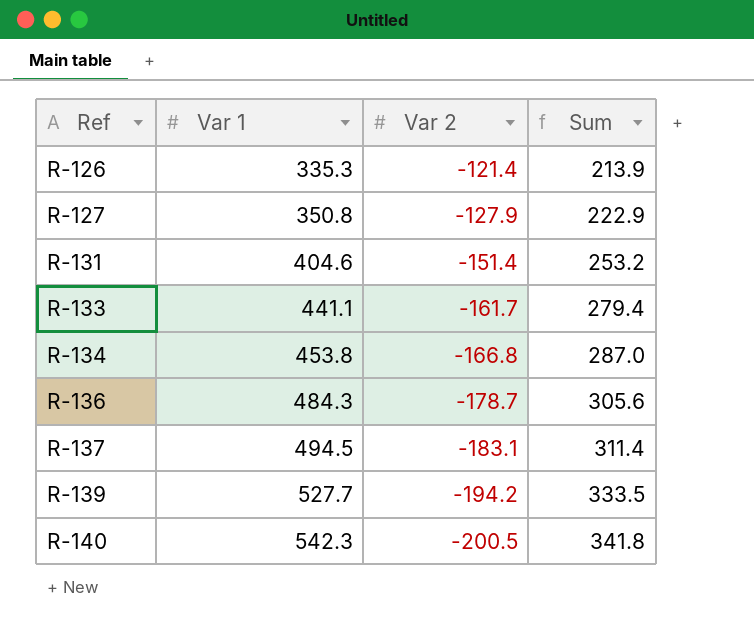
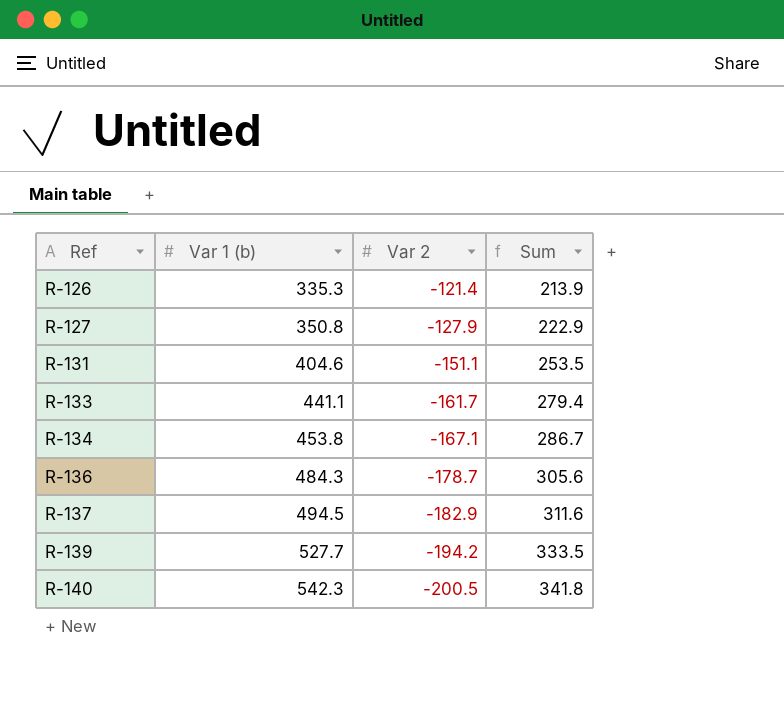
column name: Var 1 -> Var 1 (b)
R-131 | Var 2: -151.4 -> -151.1
R-131 | Sum: 253.2 -> 253.5
R-134 | Var 2: -166.8 -> -167.1
R-134 | Sum: 287.0 -> 286.7
R-137 | Var 2: -183.1 -> -182.9
R-137 | Sum: 311.4 -> 311.6

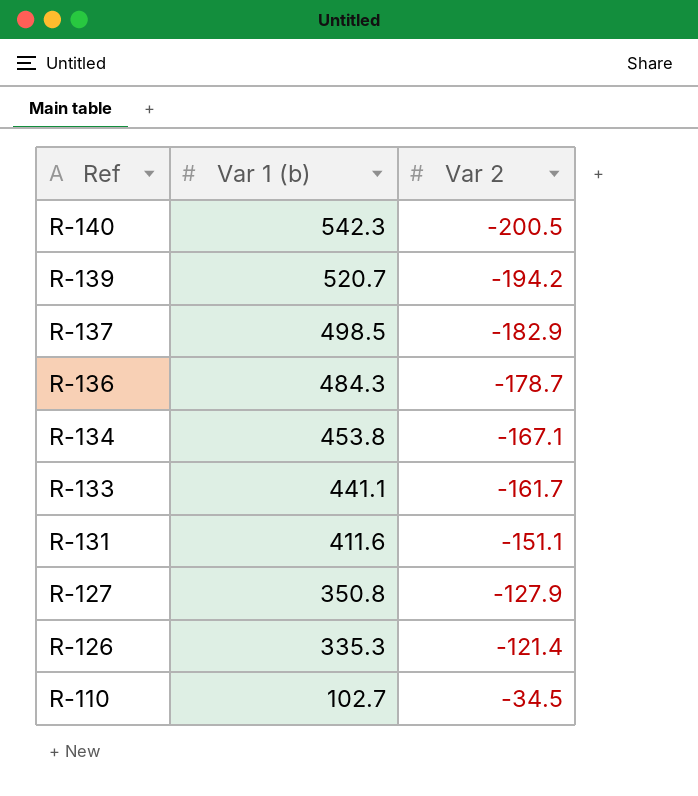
row order: Ref ascending -> Ref descending
column Sum | formula: [Var 1 (b)] + [Var 2] -> none
R-139 | Var 1 (b): 527.7 -> 520.7
R-137 | Var 1 (b): 494.5 -> 498.5
R-131 | Var 1 (b): 404.6 -> 411.6
row R-110: none -> 102.7 | -34.5

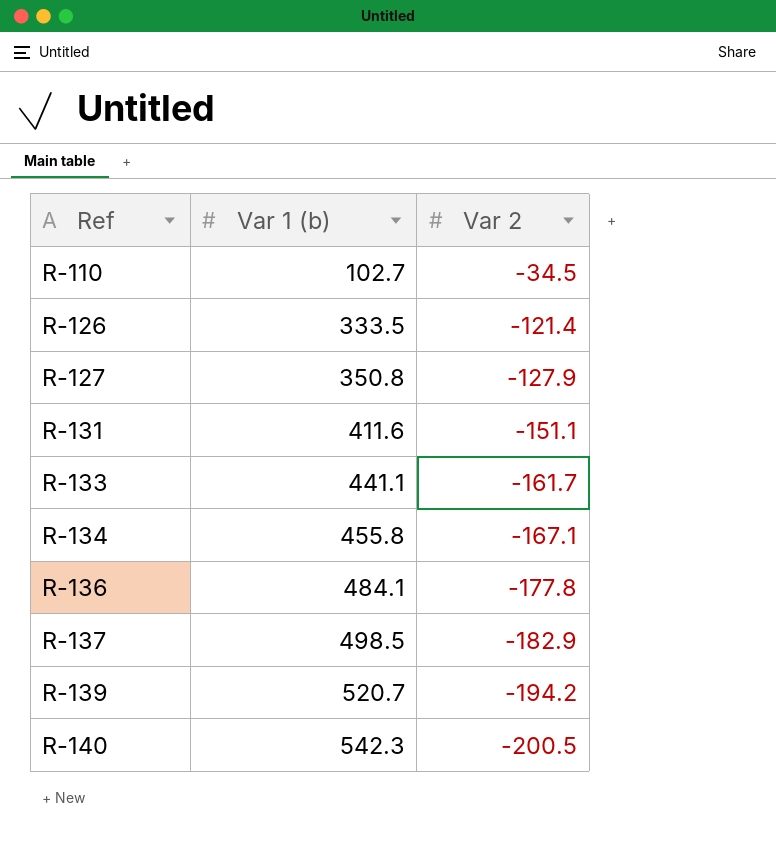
row order: Ref descending -> Ref ascending
R-126 | Var 1 (b): 335.3 -> 333.5
R-134 | Var 1 (b): 453.8 -> 455.8
R-136 | Var 1 (b): 484.3 -> 484.1
R-136 | Var 2: -178.7 -> -177.8

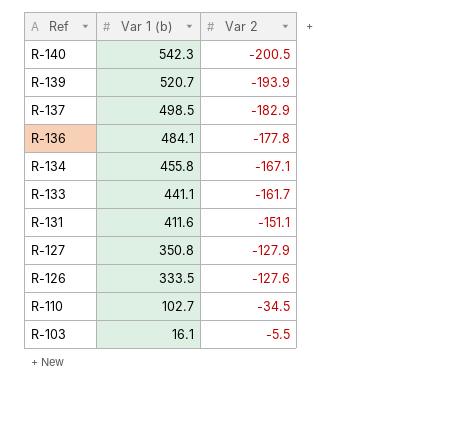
row order: Ref ascending -> Ref descending
R-139 | Var 2: -194.2 -> -193.9
R-126 | Var 2: -121.4 -> -127.6
row R-103: none -> 16.1 | -5.5

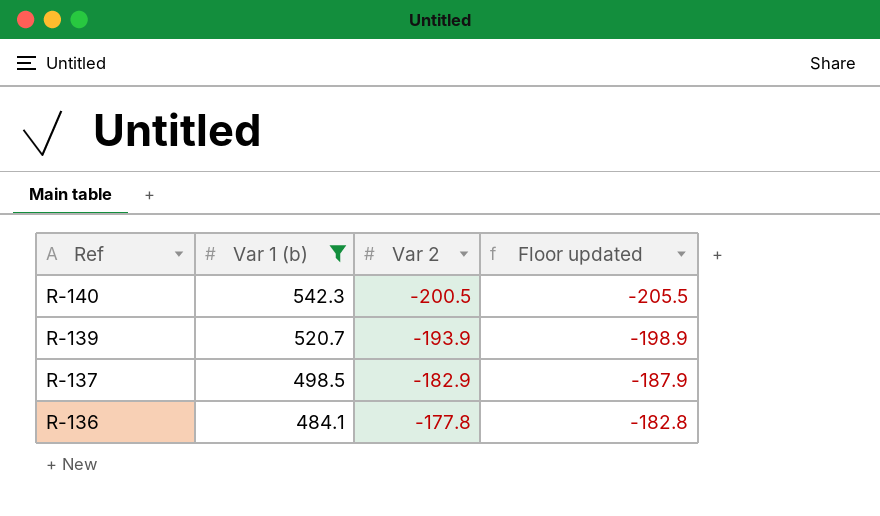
filter: none -> Var 1 (b) >= 484.1
column Floor updated | formula: none -> [Var 2] - 5

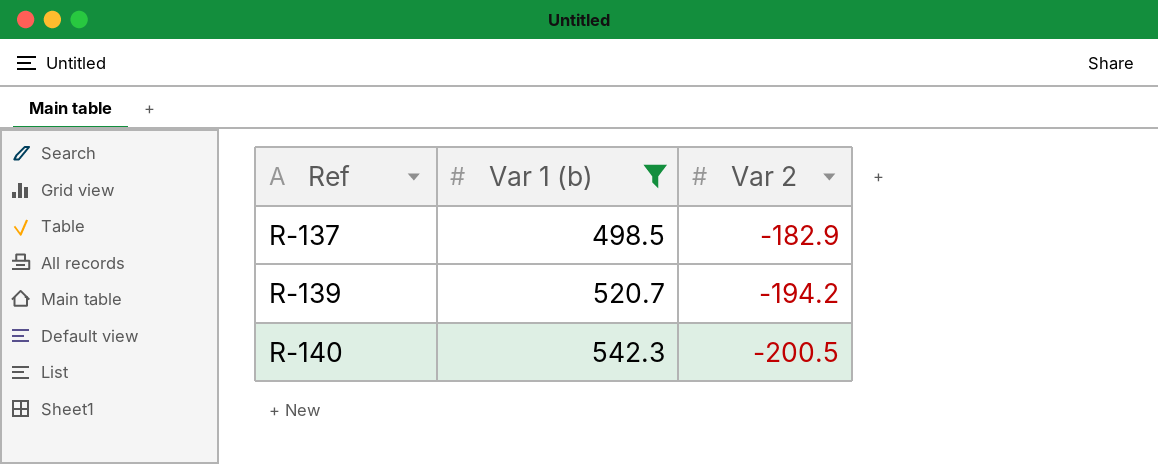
row order: Ref descending -> Ref ascending
column Floor updated | formula: [Var 2] - 5 -> none
row R-136: 484.1 | -177.8 | -182.8 -> none
R-139 | Var 2: -193.9 -> -194.2

